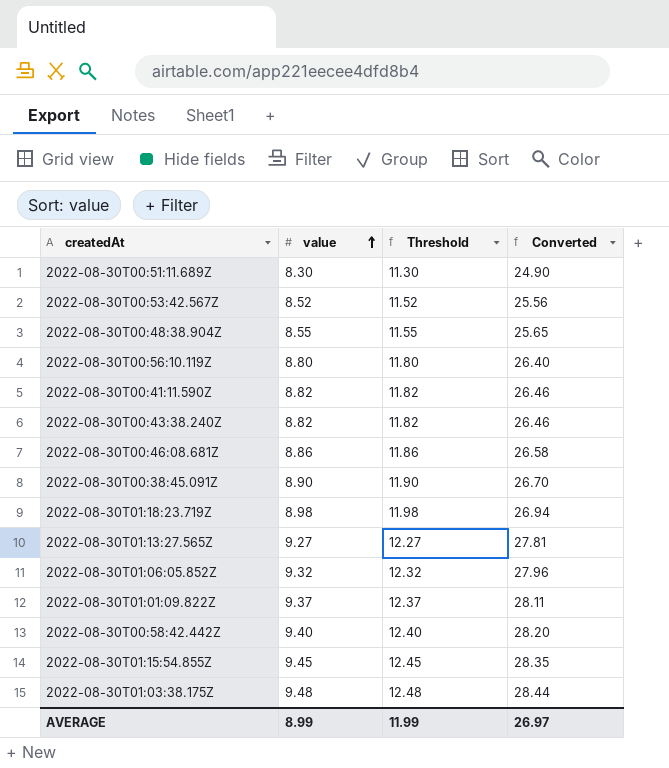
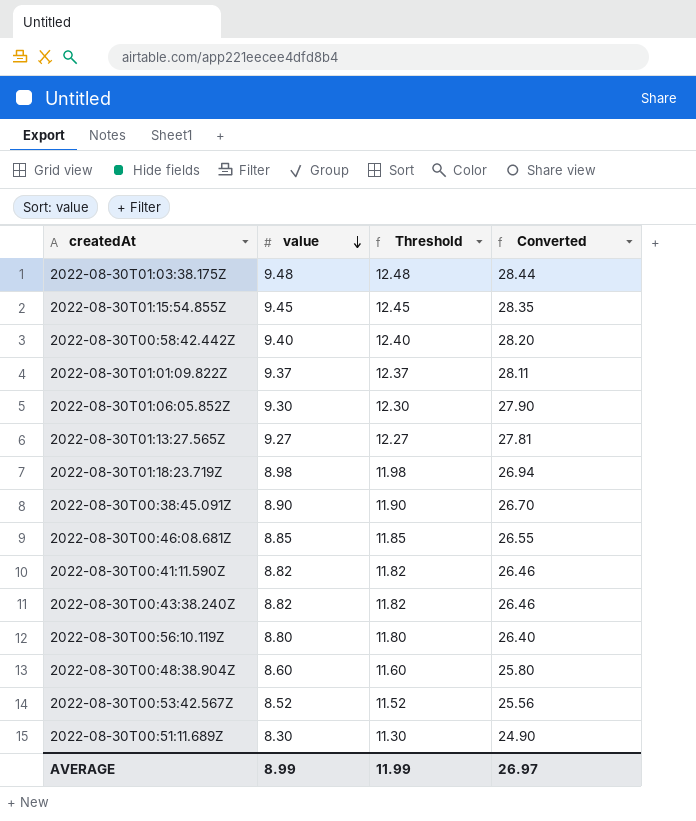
row order: value ascending -> value descending
2022-08-30T01:06:05.852Z | value: 9.32 -> 9.30
2022-08-30T01:06:05.852Z | Threshold: 12.32 -> 12.30
2022-08-30T01:06:05.852Z | Converted: 27.96 -> 27.90
2022-08-30T00:46:08.681Z | value: 8.86 -> 8.85
2022-08-30T00:46:08.681Z | Threshold: 11.86 -> 11.85
2022-08-30T00:46:08.681Z | Converted: 26.58 -> 26.55
2022-08-30T00:48:38.904Z | value: 8.55 -> 8.60
2022-08-30T00:48:38.904Z | Threshold: 11.55 -> 11.60
2022-08-30T00:48:38.904Z | Converted: 25.65 -> 25.80

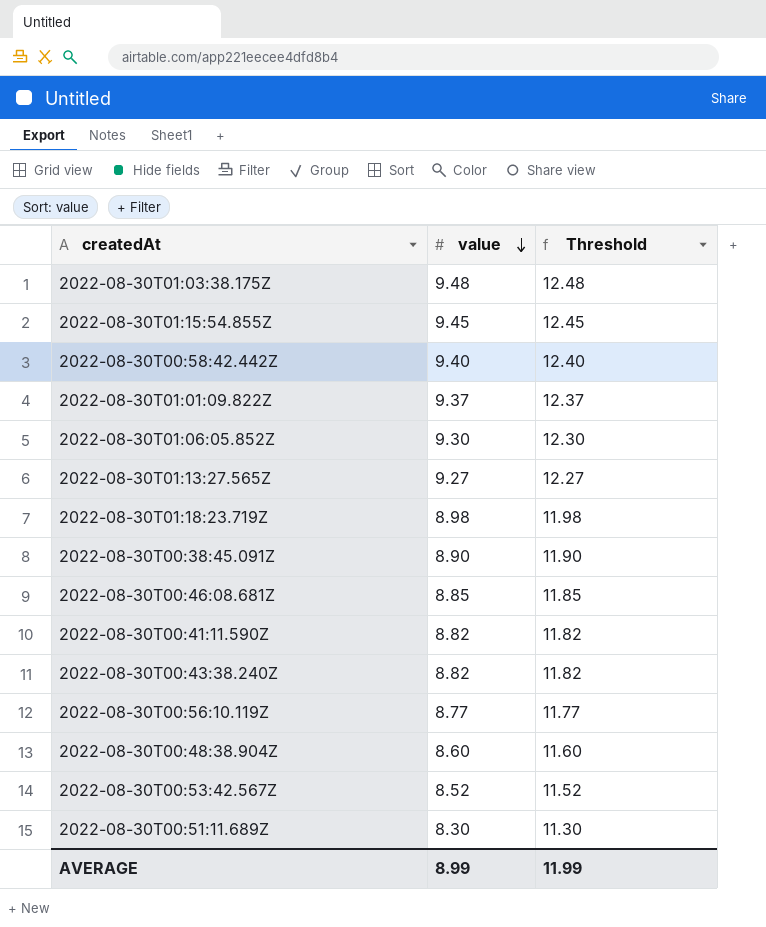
column Converted | formula: [value] * 3 -> none
2022-08-30T00:56:10.119Z | value: 8.80 -> 8.77
2022-08-30T00:56:10.119Z | Threshold: 11.80 -> 11.77

